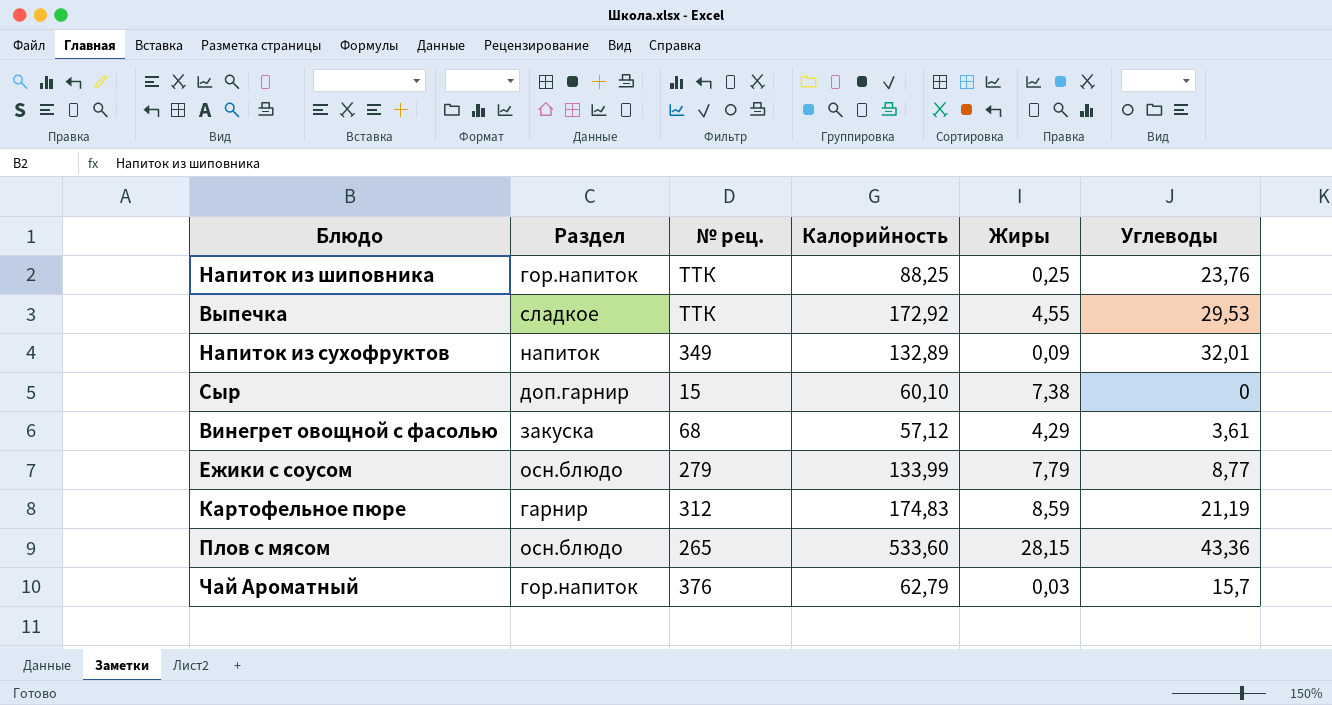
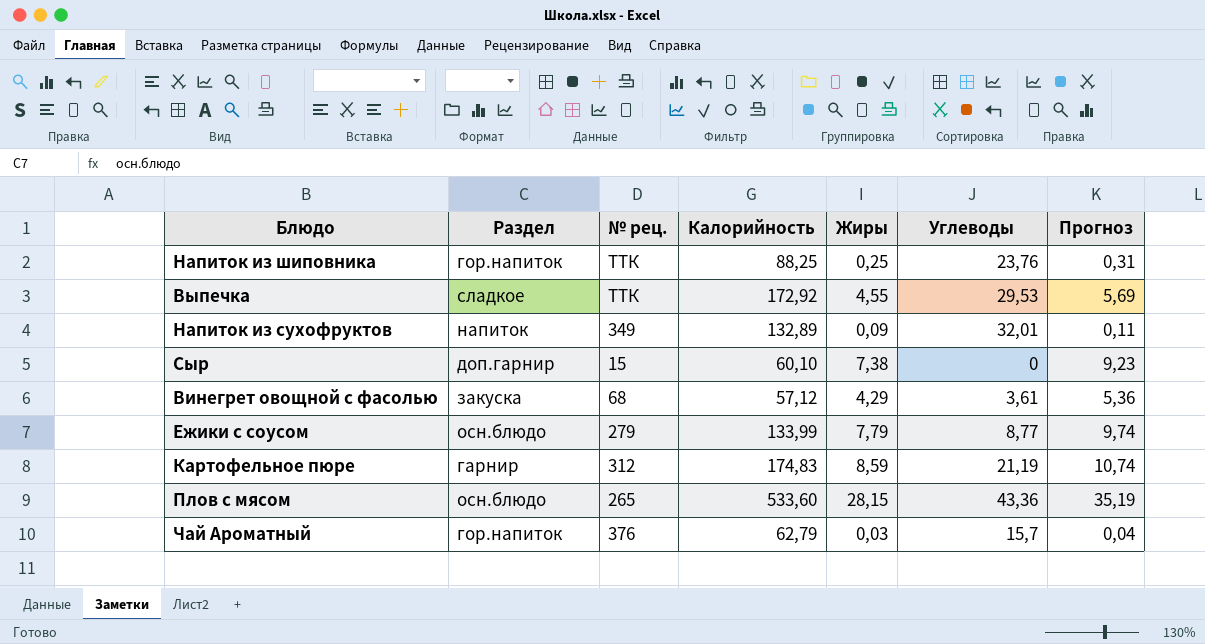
column Прогноз | formula: none -> [Жиры] * 1,25

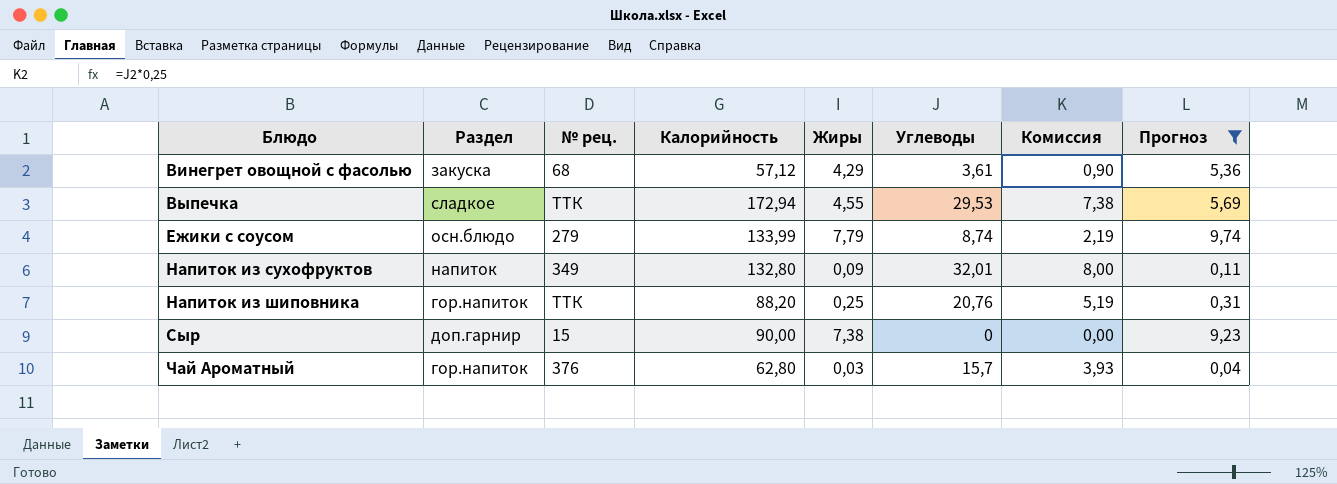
filter: none -> Прогноз <= 9,74
row order: none -> Блюдо ascending
column Комиссия | formula: none -> [Углеводы] * 0,25
Выпечка | Калорийность: 172,92 -> 172,94
Ежики с соусом | Углеводы: 8,77 -> 8,74
Напиток из сухофруктов | Калорийность: 132,89 -> 132,80
Напиток из шиповника | Калорийность: 88,25 -> 88,20
Напиток из шиповника | Углеводы: 23,76 -> 20,76
Сыр | Калорийность: 60,10 -> 90,00
Чай Ароматный | Калорийность: 62,79 -> 62,80

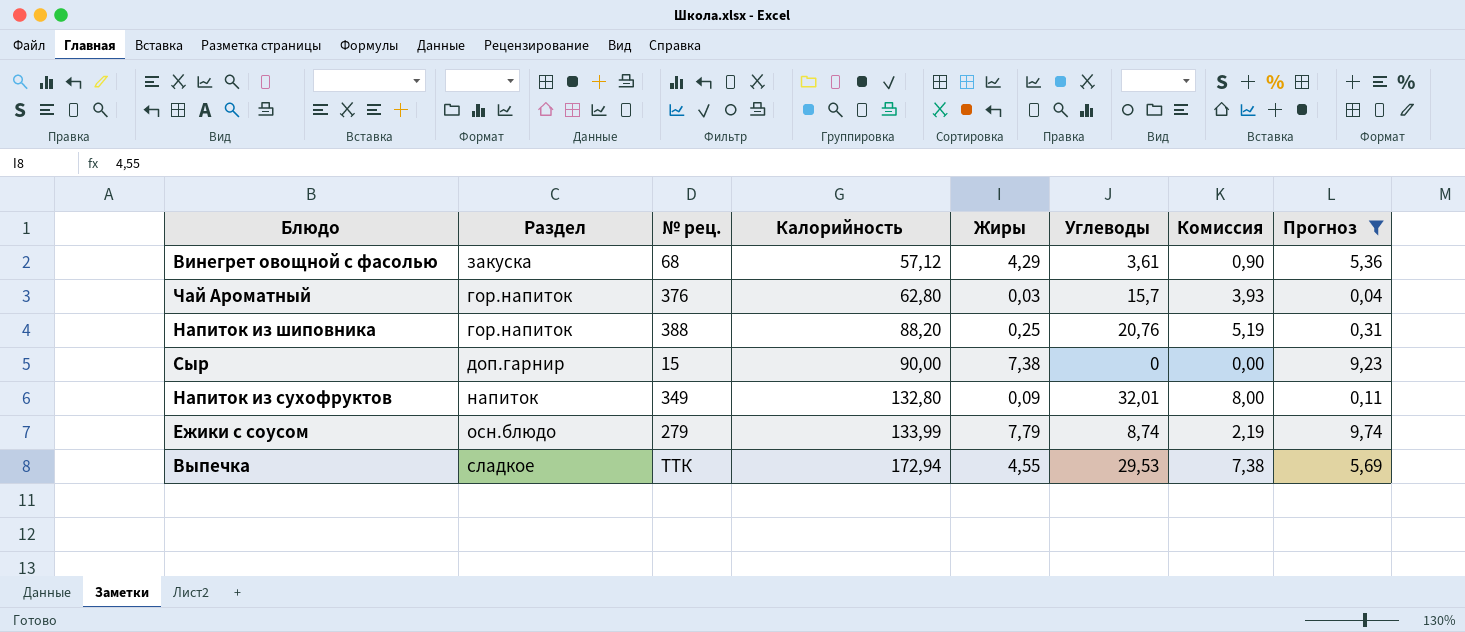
row order: Блюдо ascending -> Калорийность ascending
Напиток из шиповника | № рец.: ТТК -> 388

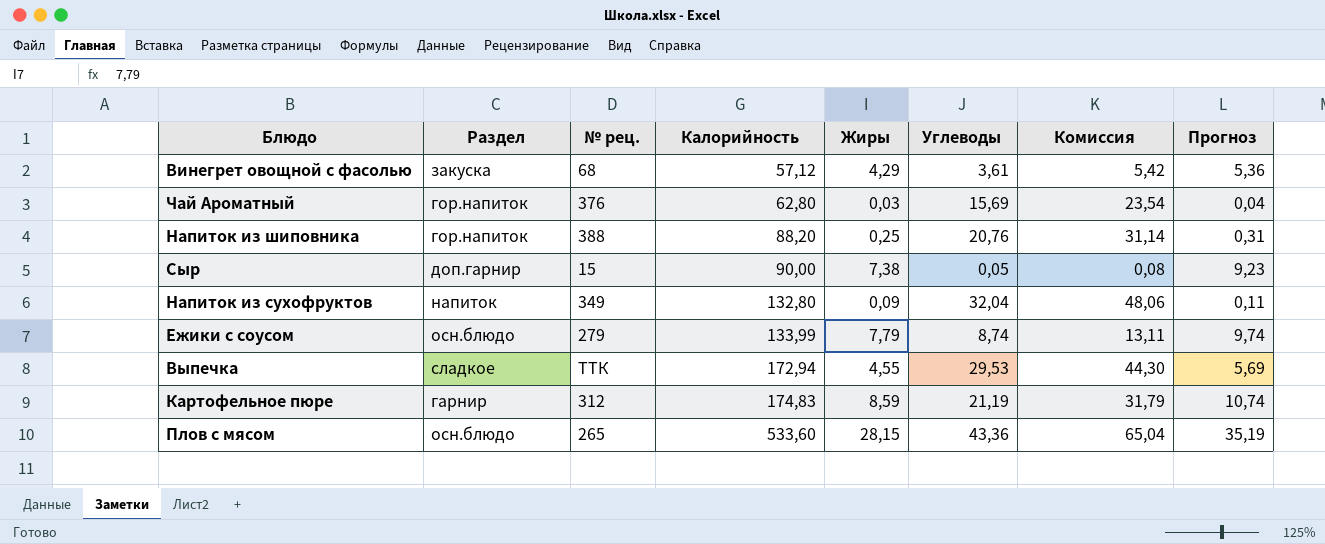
filter: Прогноз <= 9,74 -> none
column Комиссия | formula: [Углеводы] * 0,25 -> [Углеводы] * 1,5
Чай Ароматный | Углеводы: 15,7 -> 15,69
Сыр | Углеводы: 0 -> 0,05
Напиток из сухофруктов | Углеводы: 32,01 -> 32,04

